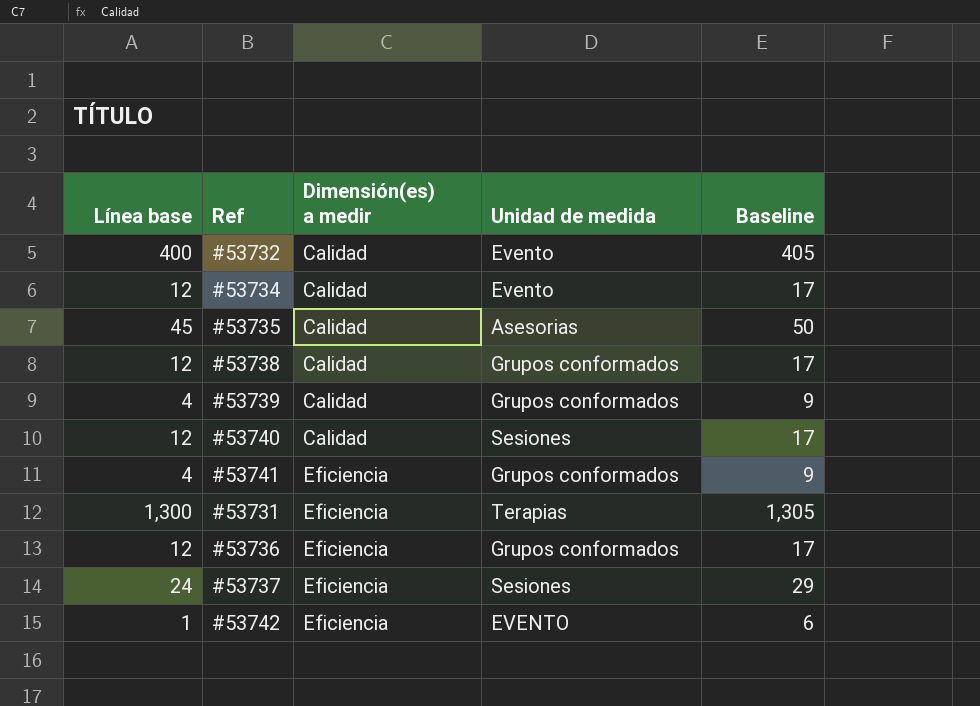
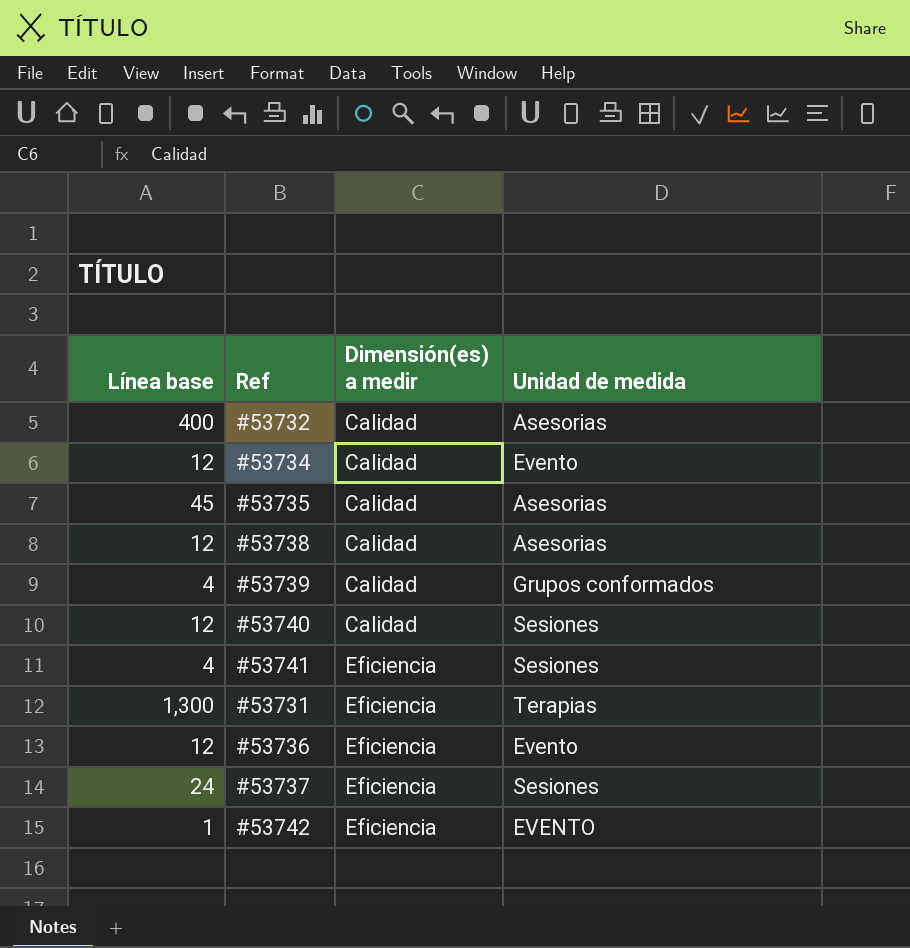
column Baseline | formula: [Línea base] + 5 -> none
#53732 | Unidad de medida: Evento -> Asesorias
#53738 | Unidad de medida: Grupos conformados -> Asesorias
#53741 | Unidad de medida: Grupos conformados -> Sesiones
#53736 | Unidad de medida: Grupos conformados -> Evento

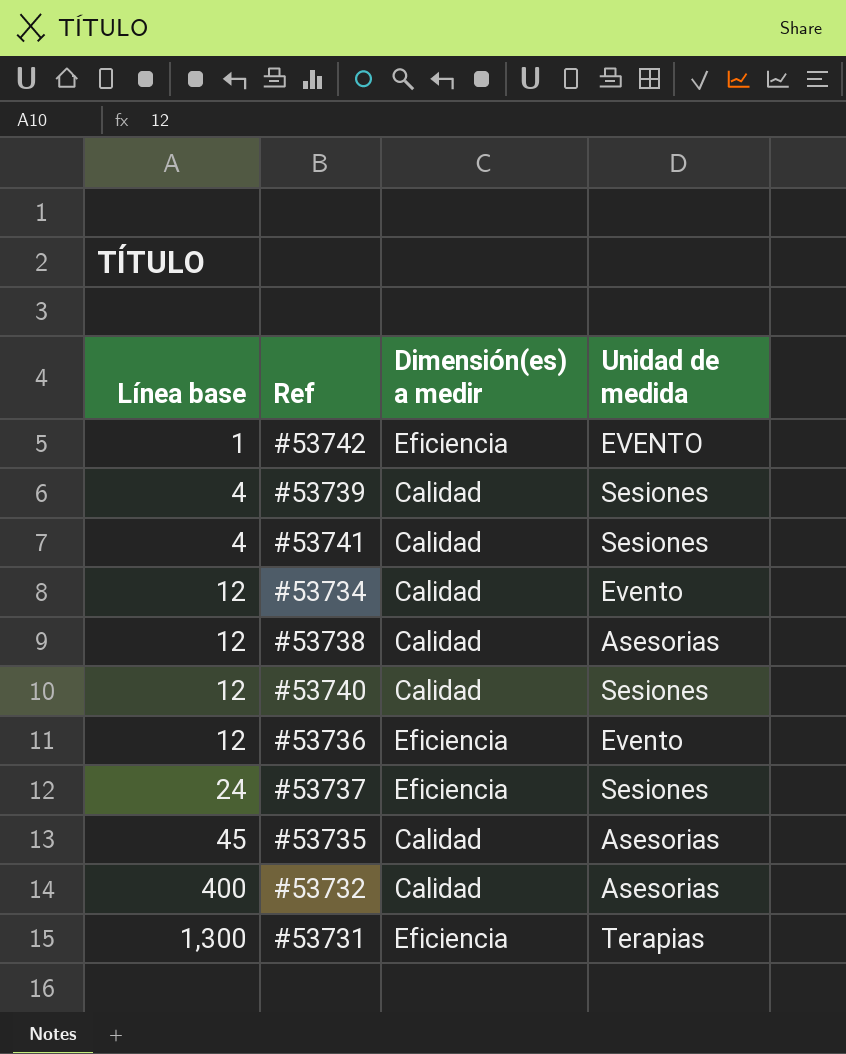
row order: Dimensión(es) a medir ascending -> Línea base ascending
#53739 | Unidad de medida: Grupos conformados -> Sesiones
#53741 | Dimensión(es) a medir: Eficiencia -> Calidad

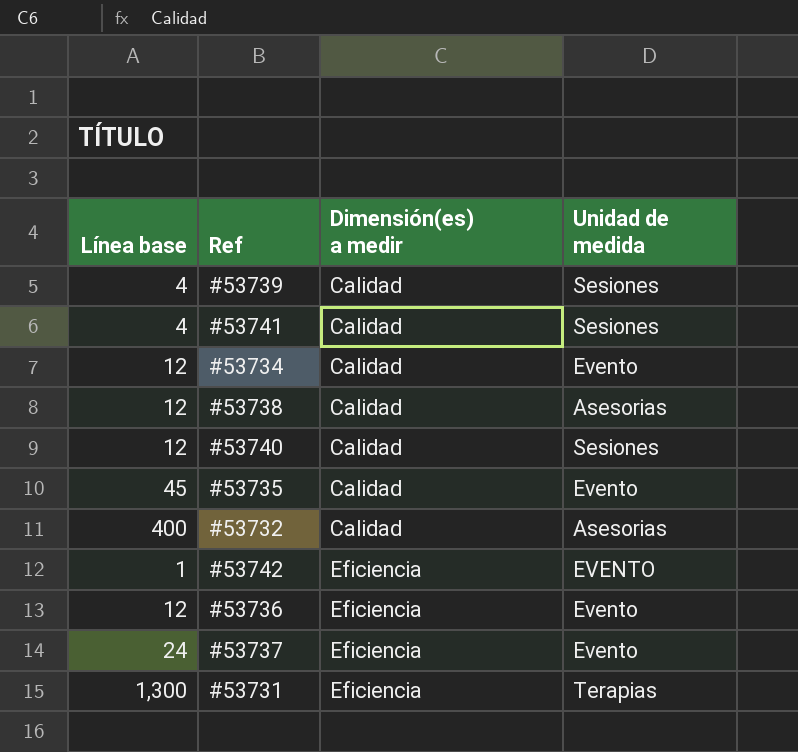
row order: Línea base ascending -> Dimensión(es) a medir ascending
#53735 | Unidad de medida: Asesorias -> Evento
#53737 | Unidad de medida: Sesiones -> Evento

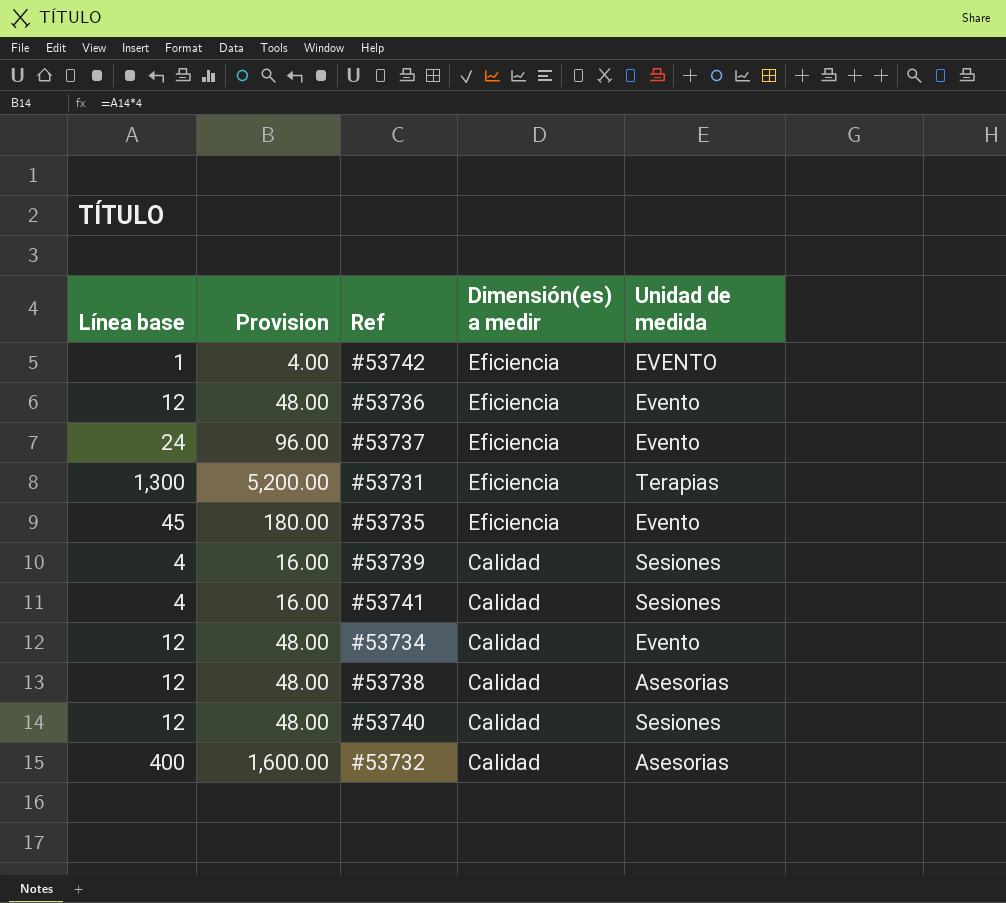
row order: Dimensión(es) a medir ascending -> Dimensión(es) a medir descending
column Provision | formula: none -> [Línea base] * 4
#53735 | Dimensión(es) a medir: Calidad -> Eficiencia

